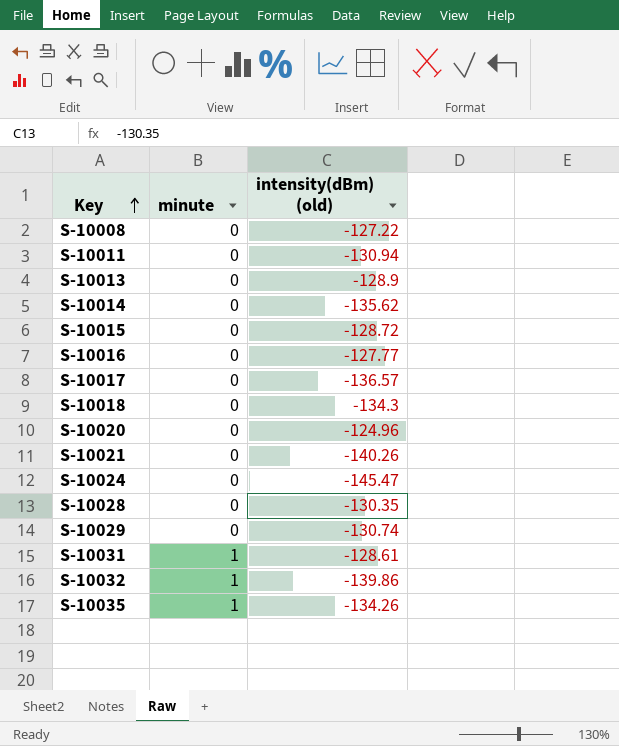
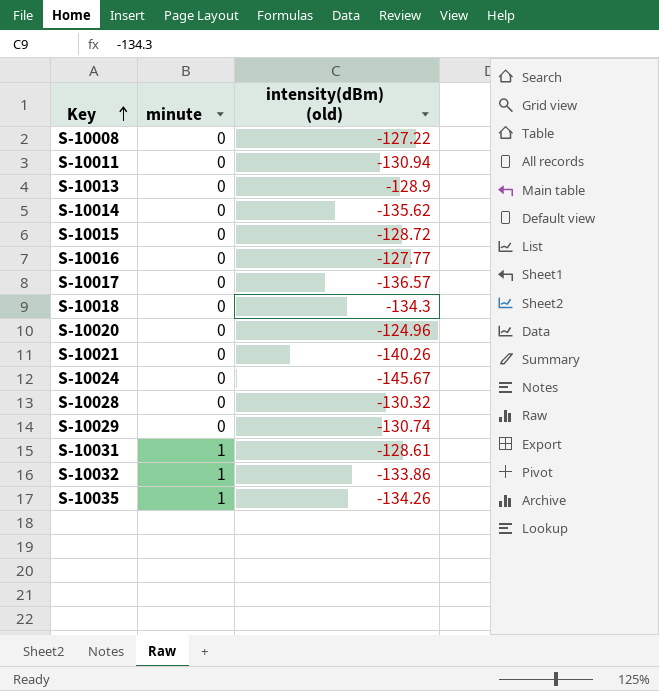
S-10024 | intensity(dBm) (old): -145.47 -> -145.67
S-10028 | intensity(dBm) (old): -130.35 -> -130.32
S-10032 | intensity(dBm) (old): -139.86 -> -133.86

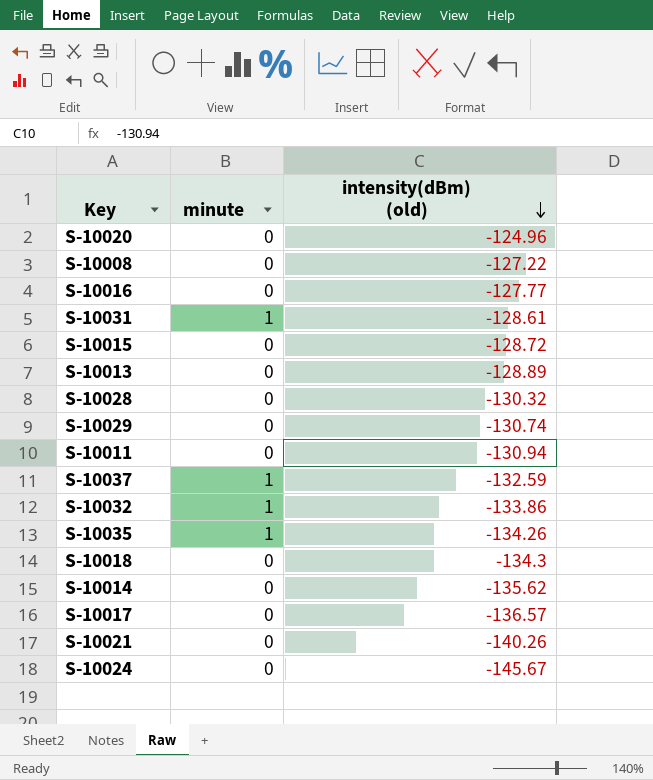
row order: Key ascending -> intensity(dBm) (old) descending
S-10013 | intensity(dBm) (old): -128.9 -> -128.89
row S-10037: none -> 1 | -132.59

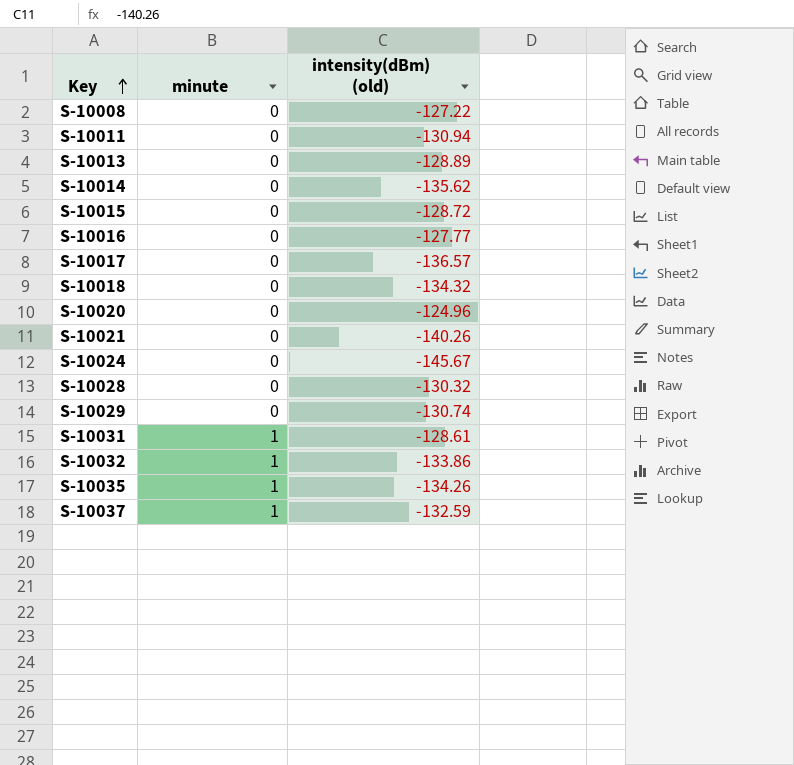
row order: intensity(dBm) (old) descending -> Key ascending
S-10018 | intensity(dBm) (old): -134.3 -> -134.32

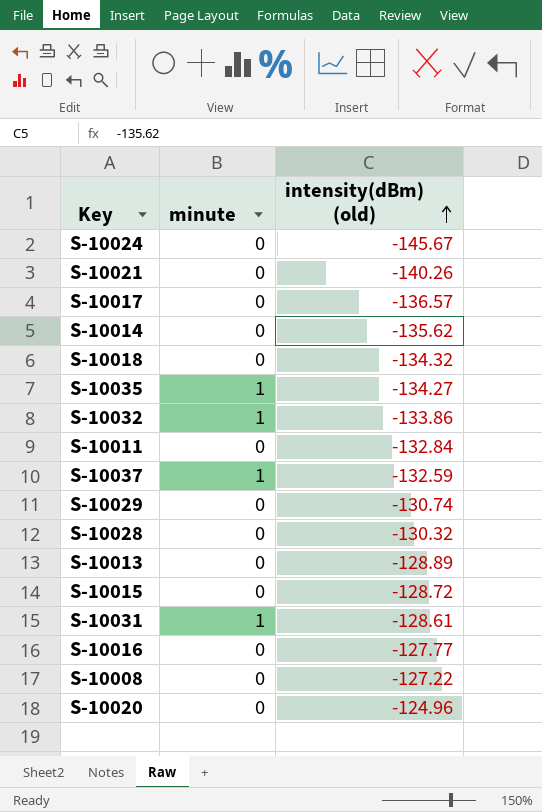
row order: Key ascending -> intensity(dBm) (old) ascending
S-10035 | intensity(dBm) (old): -134.26 -> -134.27
S-10011 | intensity(dBm) (old): -130.94 -> -132.84

